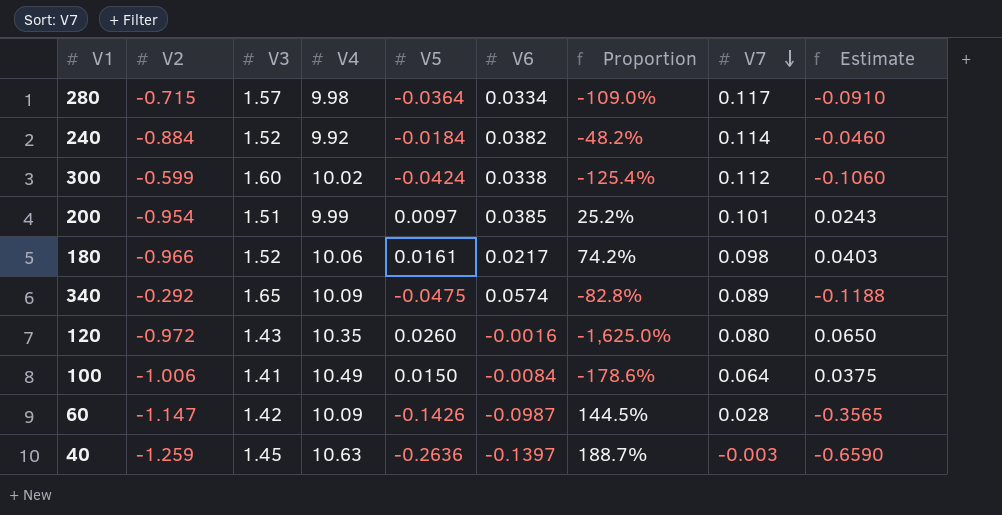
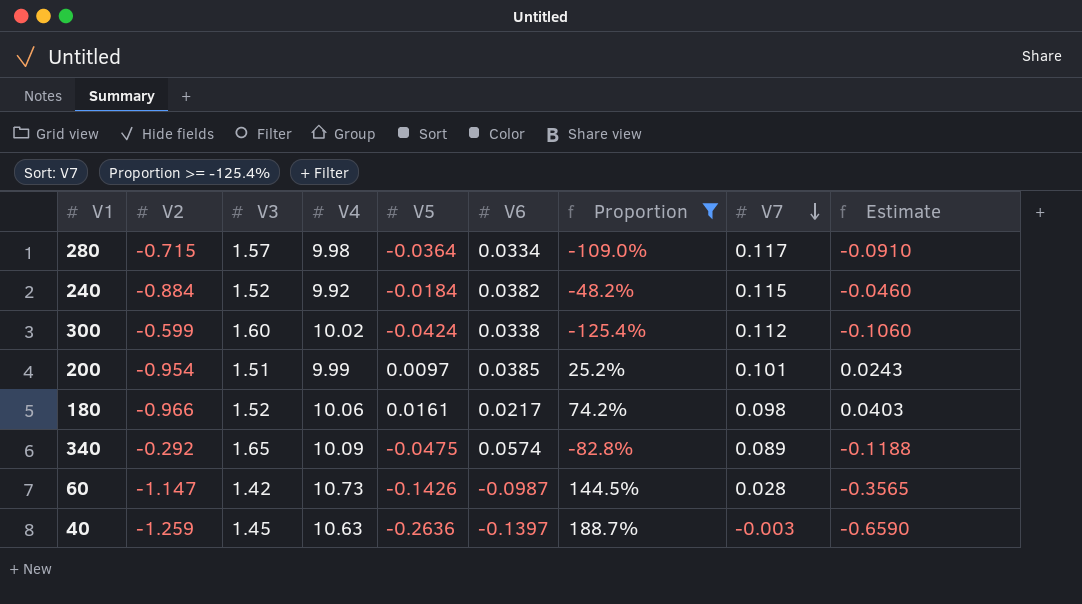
filter: none -> Proportion >= -125.4%
240 | V7: 0.114 -> 0.115
60 | V4: 10.09 -> 10.73

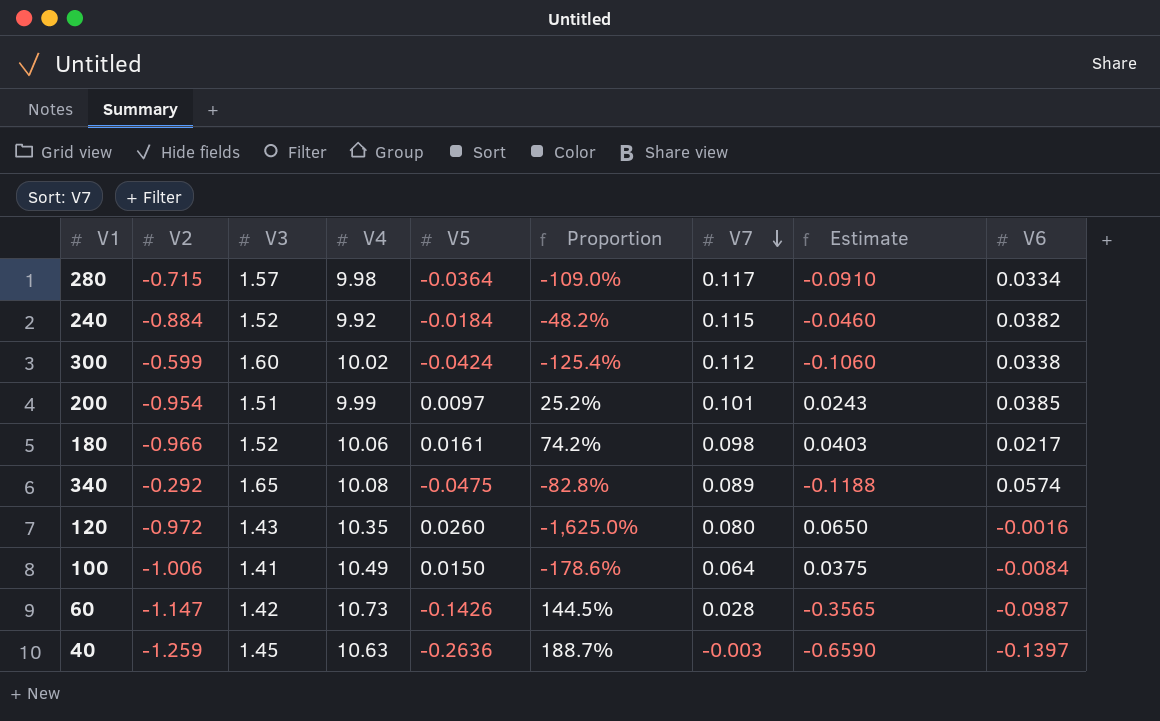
filter: Proportion >= -125.4% -> none
column V6 | position: 6 -> 9
340 | V4: 10.09 -> 10.08

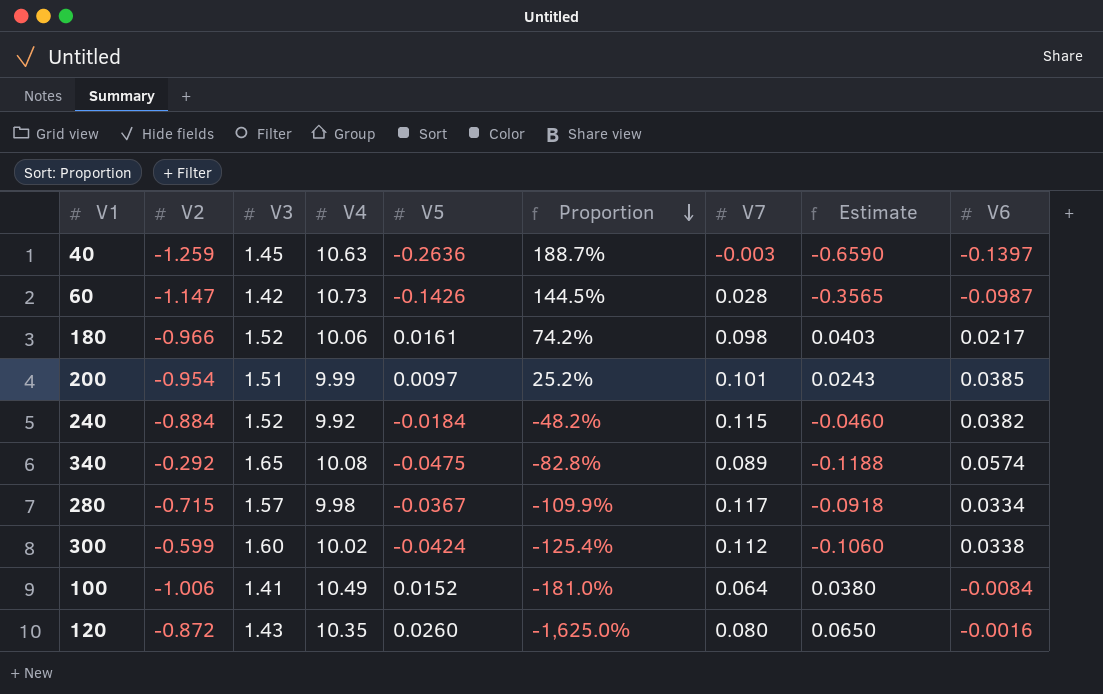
row order: V7 descending -> Proportion descending
280 | V5: -0.0364 -> -0.0367
280 | Proportion: -109.0% -> -109.9%
280 | Estimate: -0.0910 -> -0.0918
100 | V5: 0.0150 -> 0.0152
100 | Proportion: -178.6% -> -181.0%
100 | Estimate: 0.0375 -> 0.0380
120 | V2: -0.972 -> -0.872

